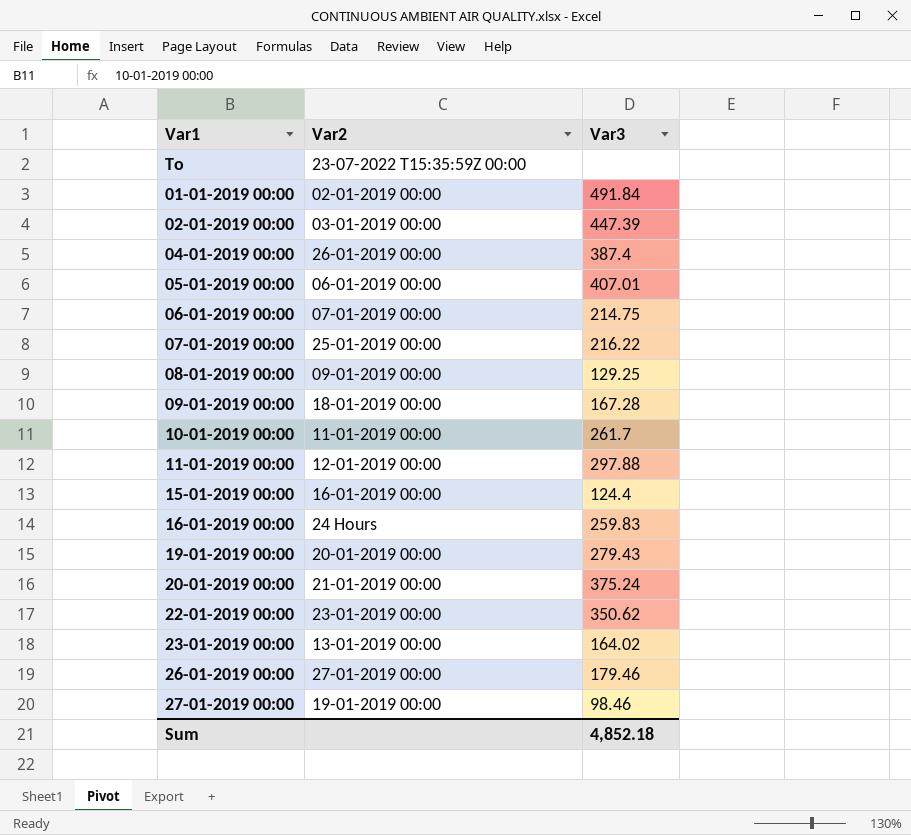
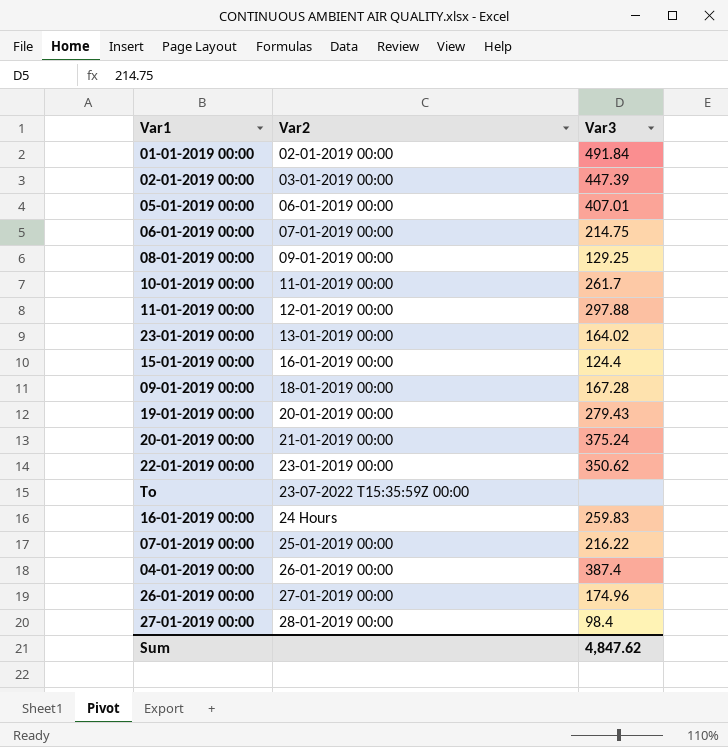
row order: none -> Var2 ascending
26-01-2019 00:00 | Var3: 179.46 -> 174.96
27-01-2019 00:00 | Var2: 19-01-2019 00:00 -> 28-01-2019 00:00
27-01-2019 00:00 | Var3: 98.46 -> 98.4
Sum | Var3: 4,852.18 -> 4,847.62

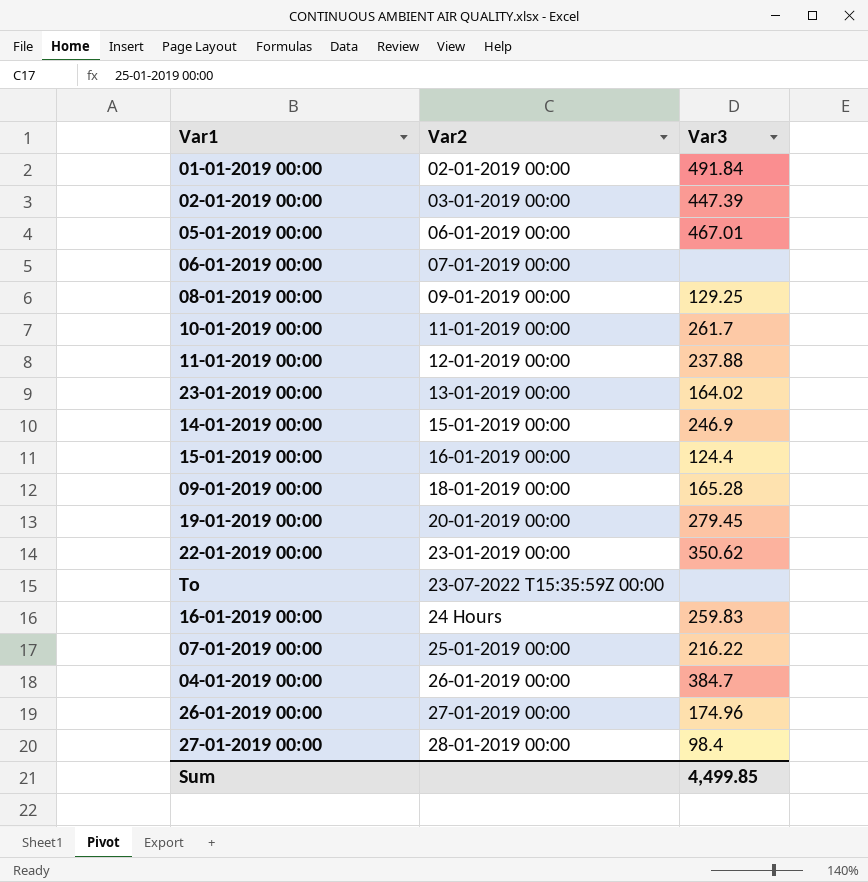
row 20-01-2019 00:00: 21-01-2019 00:00 | 375.24 -> none
05-01-2019 00:00 | Var3: 407.01 -> 467.01
06-01-2019 00:00 | Var3: 214.75 -> none
11-01-2019 00:00 | Var3: 297.88 -> 237.88
row 14-01-2019 00:00: none -> 15-01-2019 00:00 | 246.9
09-01-2019 00:00 | Var3: 167.28 -> 165.28
19-01-2019 00:00 | Var3: 279.43 -> 279.45
04-01-2019 00:00 | Var3: 387.4 -> 384.7
Sum | Var3: 4,847.62 -> 4,499.85

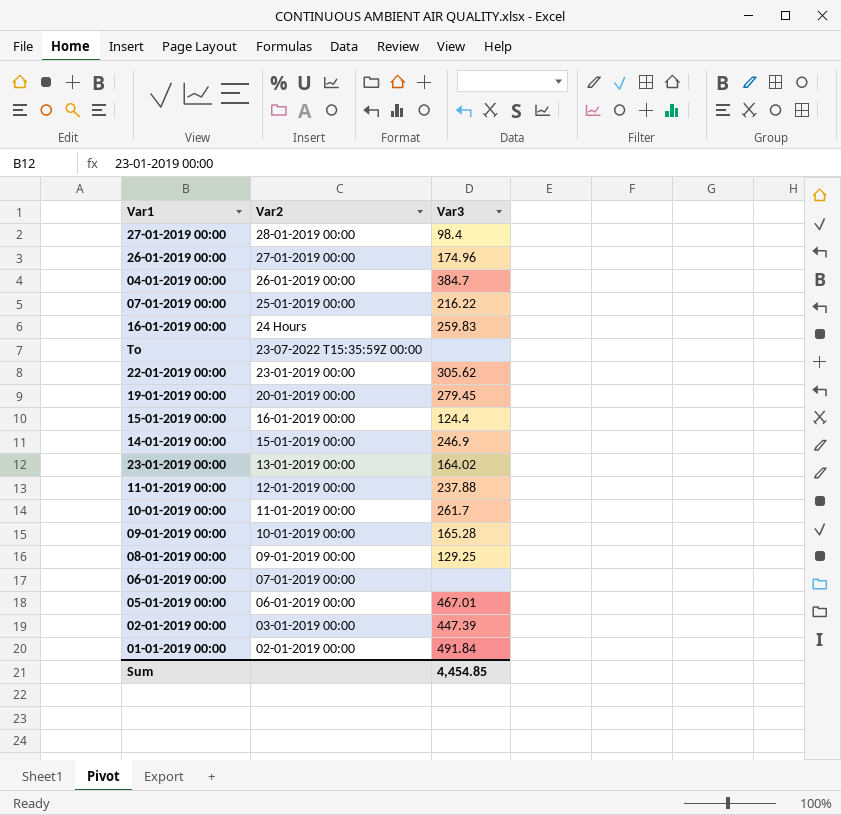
row order: Var2 ascending -> Var2 descending
22-01-2019 00:00 | Var3: 350.62 -> 305.62
09-01-2019 00:00 | Var2: 18-01-2019 00:00 -> 10-01-2019 00:00
Sum | Var3: 4,499.85 -> 4,454.85

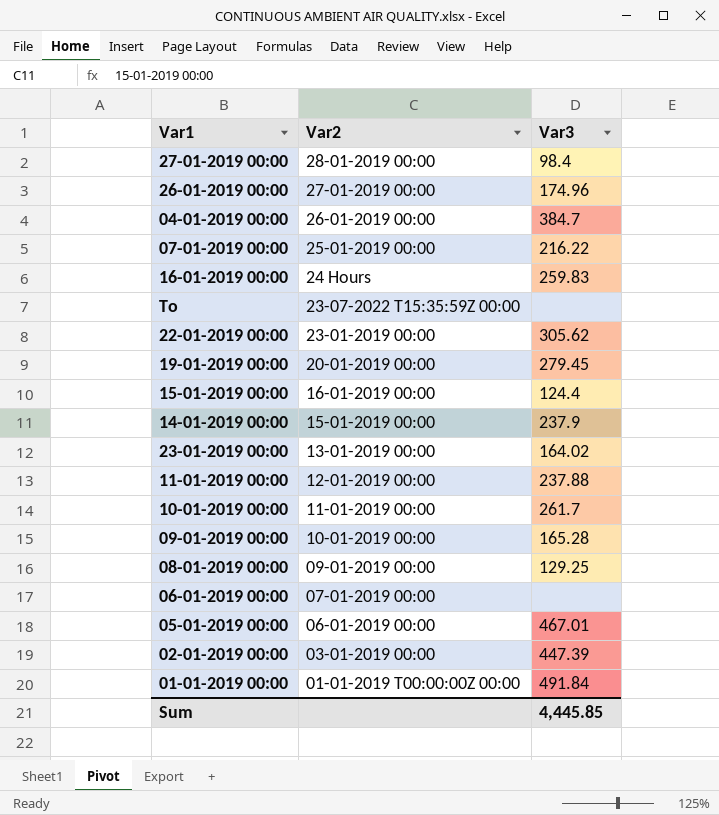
14-01-2019 00:00 | Var3: 246.9 -> 237.9
01-01-2019 00:00 | Var2: 02-01-2019 00:00 -> 01-01-2019 T00:00:00Z 00:00
Sum | Var3: 4,454.85 -> 4,445.85

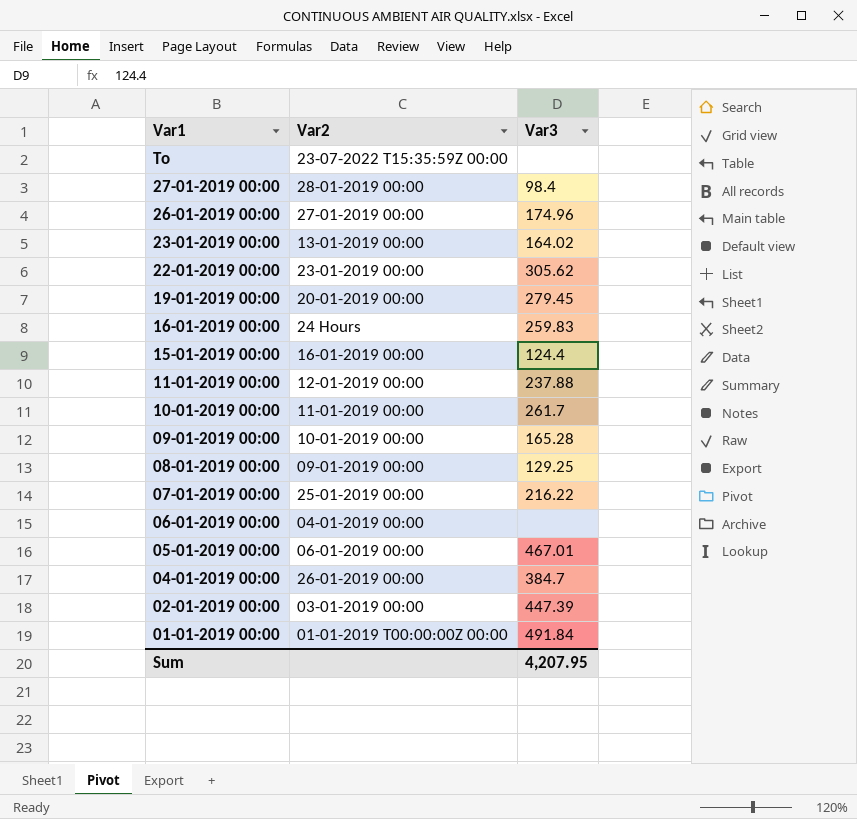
row order: Var2 descending -> Var1 descending
row 14-01-2019 00:00: 15-01-2019 00:00 | 237.9 -> none
06-01-2019 00:00 | Var2: 07-01-2019 00:00 -> 04-01-2019 00:00
Sum | Var3: 4,445.85 -> 4,207.95

